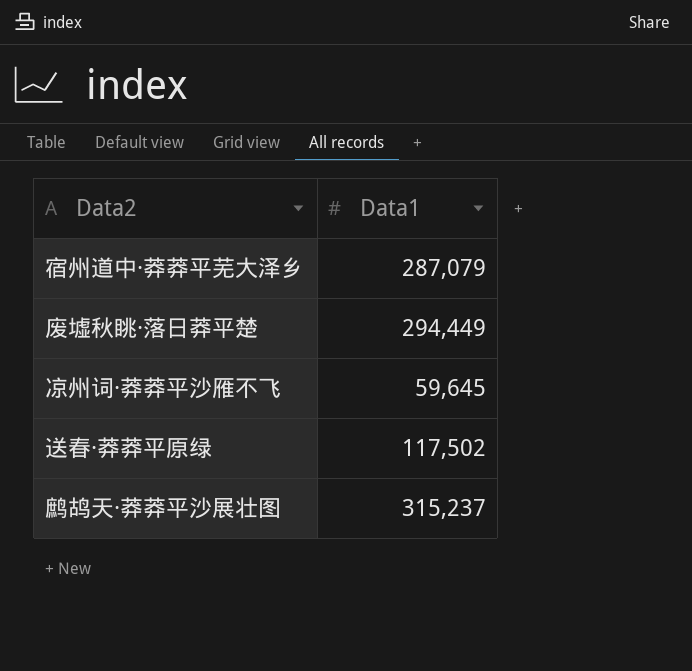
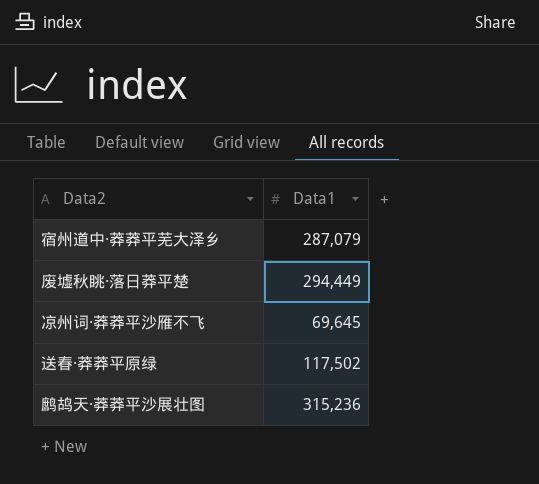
凉州词·莽莽平沙雁不飞 | Data1: 59,645 -> 69,645
鹧鸪天·莽莽平沙展壮图 | Data1: 315,237 -> 315,236

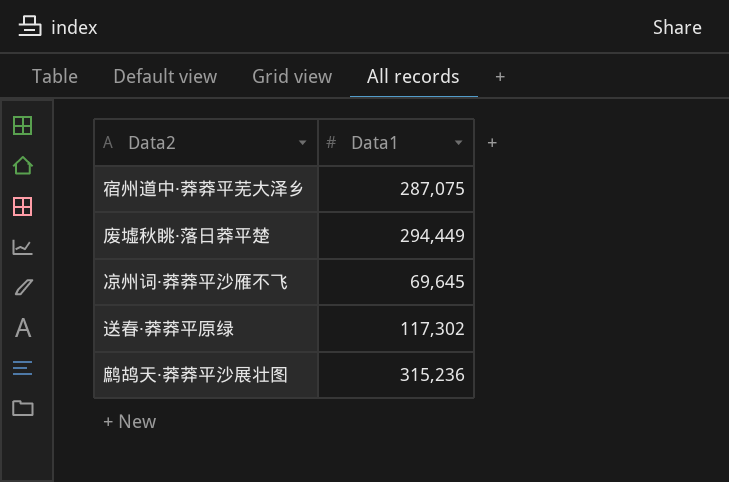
宿州道中·莽莽平芜大泽乡 | Data1: 287,079 -> 287,075
送春·莽莽平原绿 | Data1: 117,502 -> 117,302

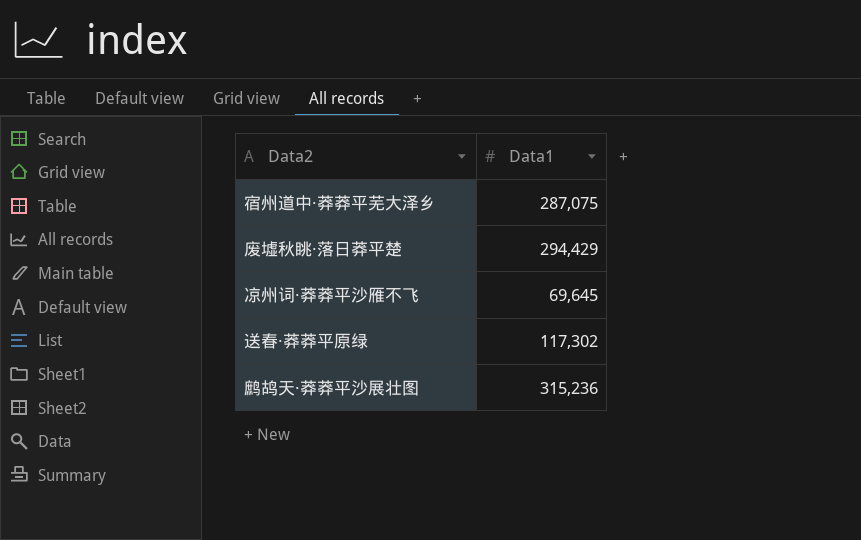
废墟秋眺·落日莽平楚 | Data1: 294,449 -> 294,429

